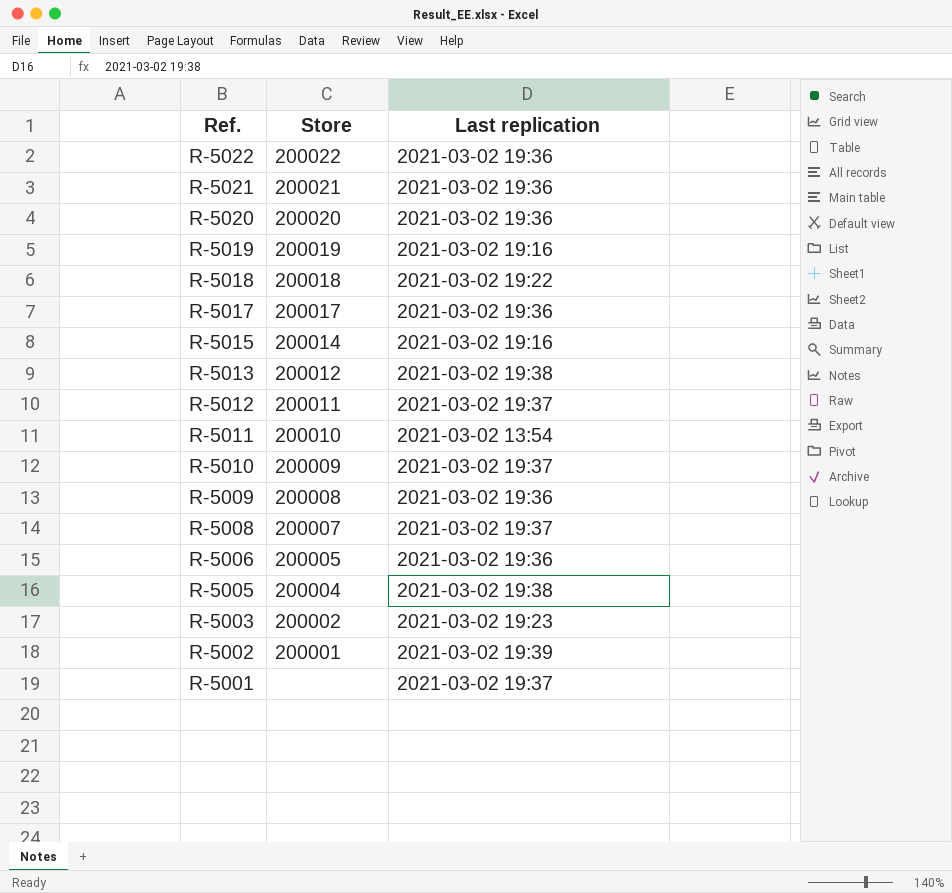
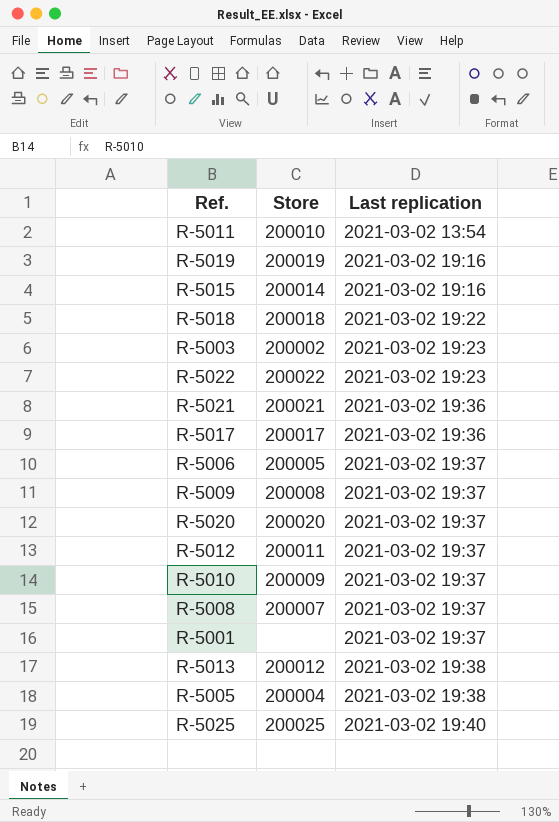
row order: Ref. descending -> Last replication ascending
row R-5002: 200001 | 2021-03-02 19:39 -> none
R-5022 | Last replication: 2021-03-02 19:36 -> 2021-03-02 19:23
R-5006 | Last replication: 2021-03-02 19:36 -> 2021-03-02 19:37
R-5009 | Last replication: 2021-03-02 19:36 -> 2021-03-02 19:37
R-5020 | Last replication: 2021-03-02 19:36 -> 2021-03-02 19:37
row R-5025: none -> 200025 | 2021-03-02 19:40

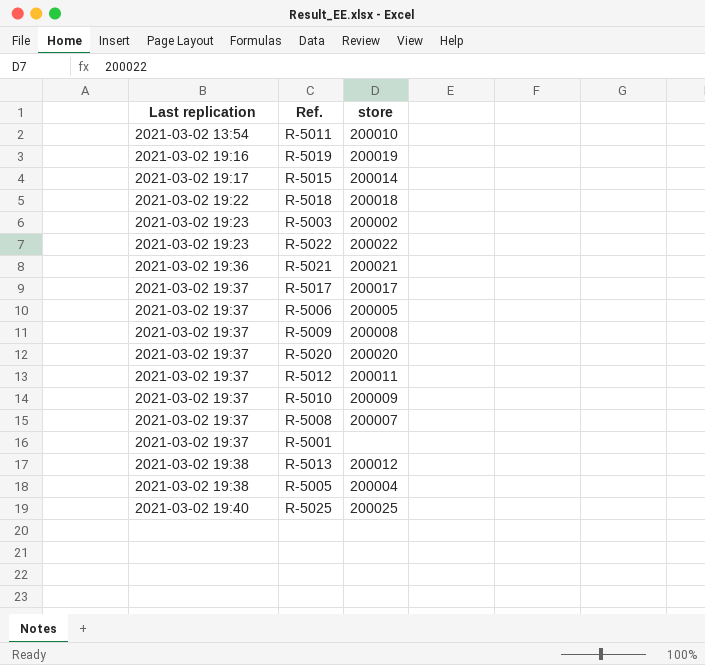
column Last replication | position: 3 -> 1
column name: Store -> store
R-5015 | Last replication: 2021-03-02 19:16 -> 2021-03-02 19:17
R-5017 | Last replication: 2021-03-02 19:36 -> 2021-03-02 19:37

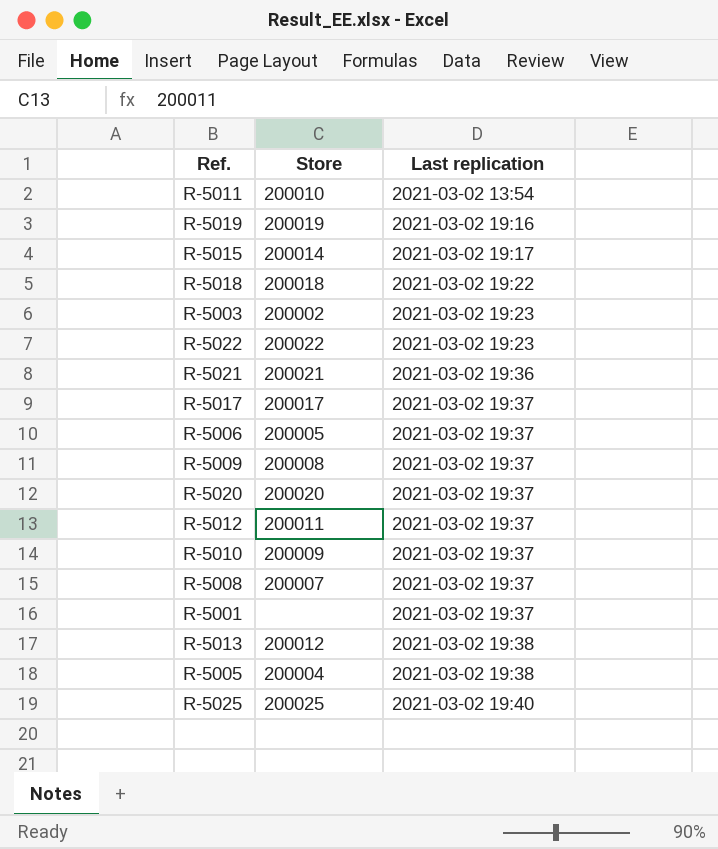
column name: store -> Store
column Last replication | position: 1 -> 3

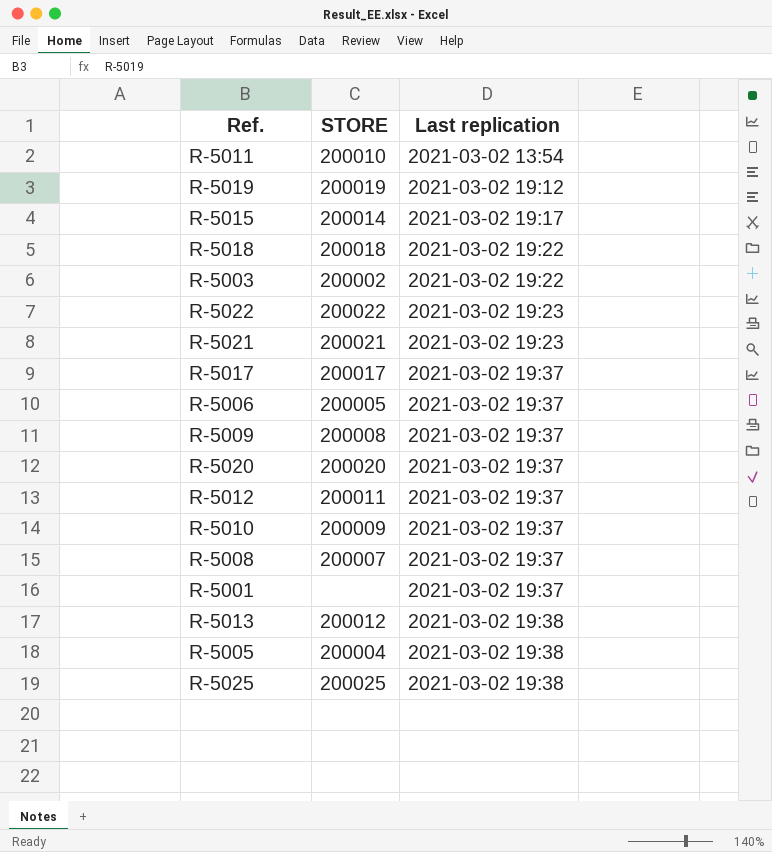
column name: Store -> STORE
R-5019 | Last replication: 2021-03-02 19:16 -> 2021-03-02 19:12
R-5003 | Last replication: 2021-03-02 19:23 -> 2021-03-02 19:22
R-5021 | Last replication: 2021-03-02 19:36 -> 2021-03-02 19:23
R-5025 | Last replication: 2021-03-02 19:40 -> 2021-03-02 19:38

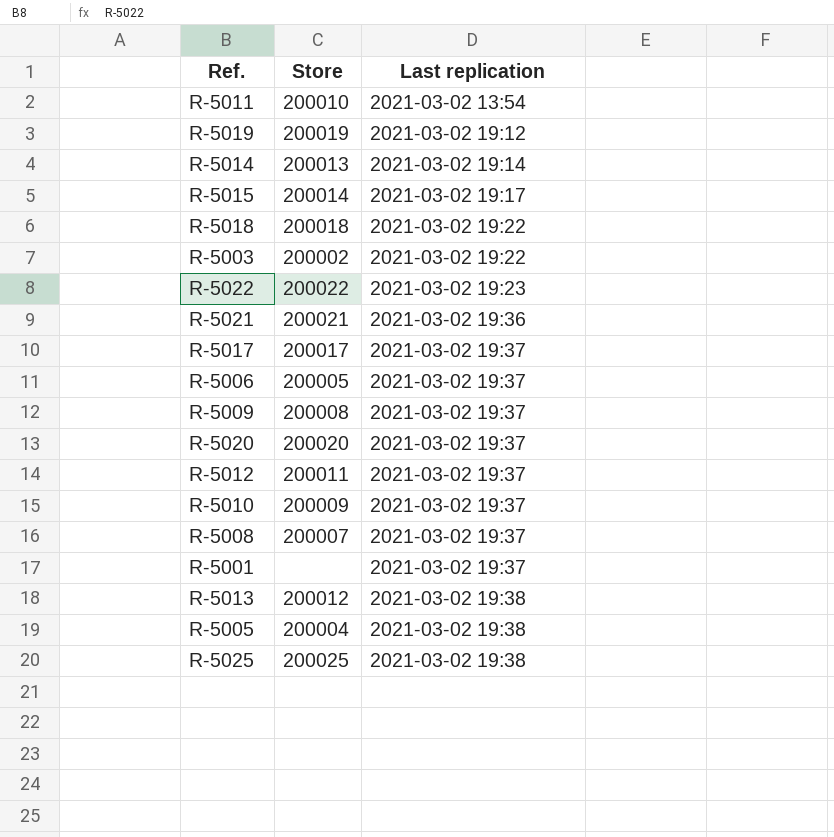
column name: STORE -> Store
row R-5014: none -> 200013 | 2021-03-02 19:14
R-5021 | Last replication: 2021-03-02 19:23 -> 2021-03-02 19:36

